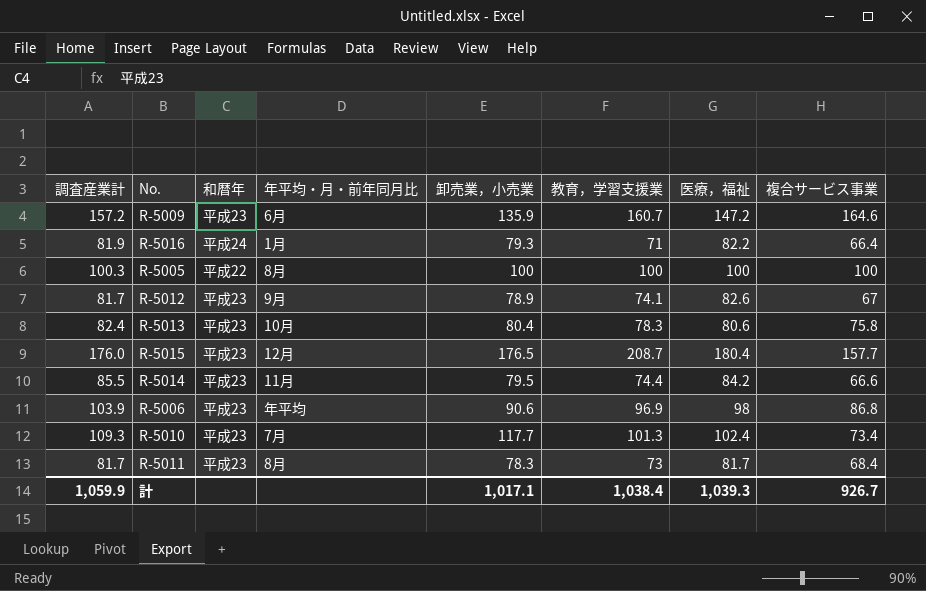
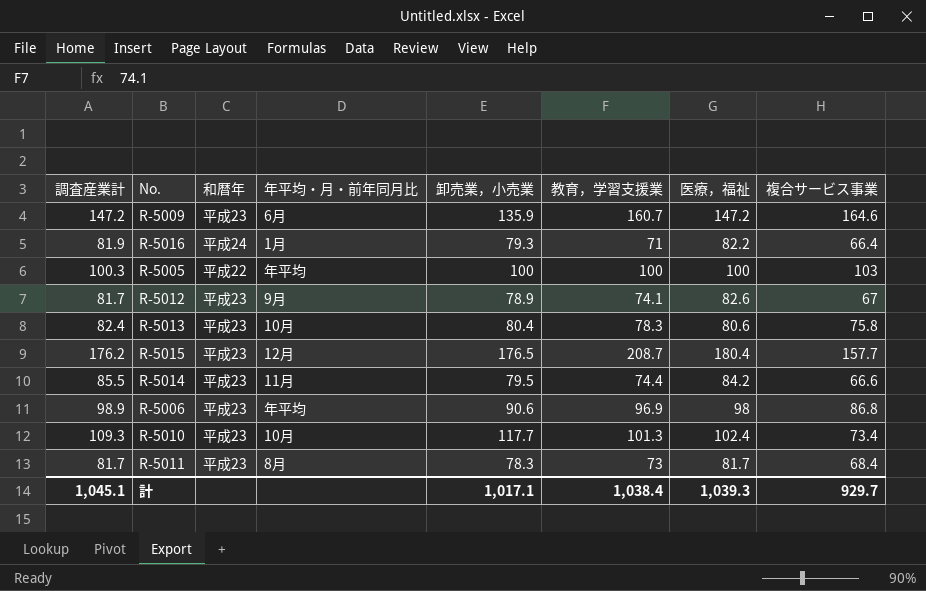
R-5009 | 調査産業計: 157.2 -> 147.2
R-5005 | 年平均・月・前年同月比: 8月 -> 年平均
R-5005 | 複合サービス事業: 100 -> 103
R-5015 | 調査産業計: 176.0 -> 176.2
R-5006 | 調査産業計: 103.9 -> 98.9
R-5010 | 年平均・月・前年同月比: 7月 -> 10月
計 | 調査産業計: 1,059.9 -> 1,045.1
計 | 複合サービス事業: 926.7 -> 929.7

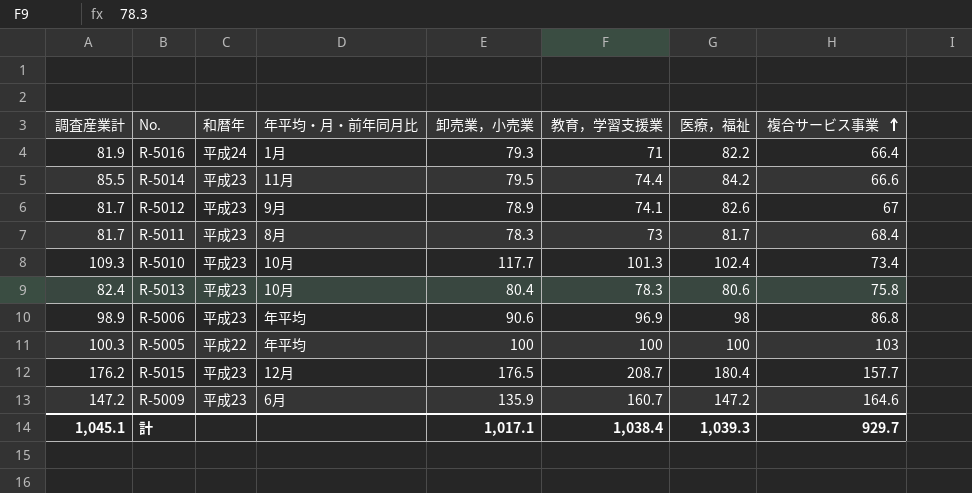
row order: none -> 複合サービス事業 ascending

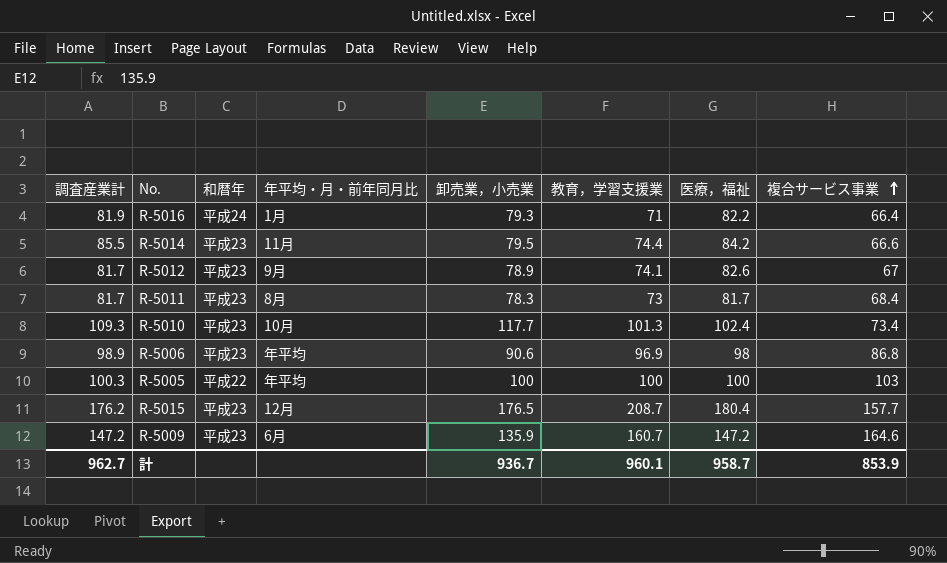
row R-5013: 82.4 | 平成23 | 10月 | 80.4 | 78.3 | 80.6 | 75.8 -> none
計 | 調査産業計: 1,045.1 -> 962.7
計 | 卸売業，小売業: 1,017.1 -> 936.7
計 | 教育，学習支援業: 1,038.4 -> 960.1
計 | 医療，福祉: 1,039.3 -> 958.7
計 | 複合サービス事業: 929.7 -> 853.9

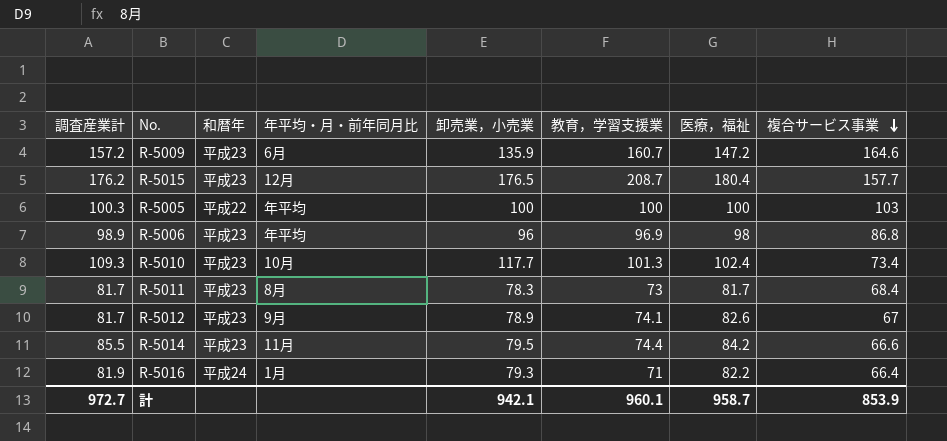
row order: 複合サービス事業 ascending -> 複合サービス事業 descending
R-5009 | 調査産業計: 147.2 -> 157.2
R-5006 | 卸売業，小売業: 90.6 -> 96
計 | 調査産業計: 962.7 -> 972.7
計 | 卸売業，小売業: 936.7 -> 942.1

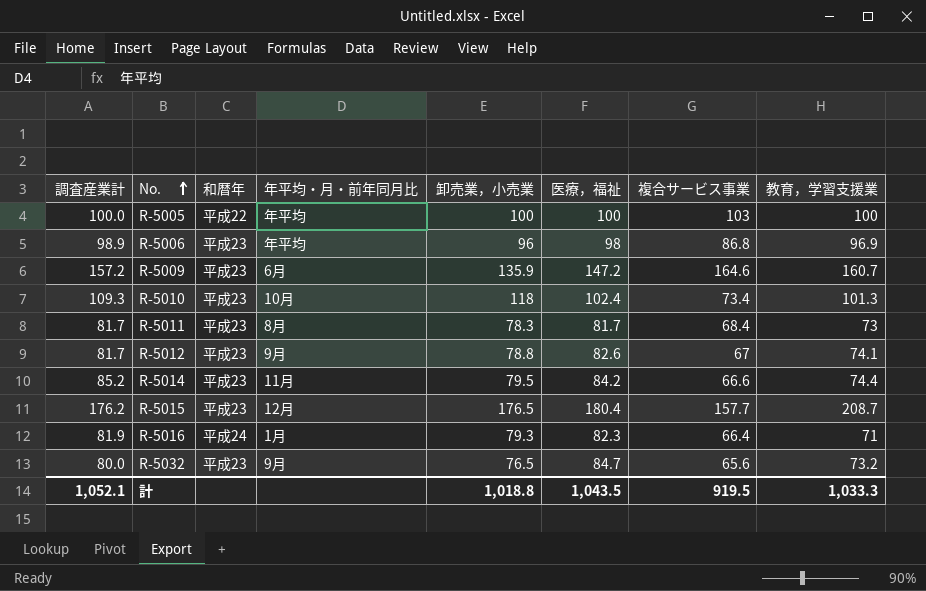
row order: 複合サービス事業 descending -> No. ascending
column 教育，学習支援業 | position: 6 -> 8
R-5005 | 調査産業計: 100.3 -> 100.0
R-5010 | 卸売業，小売業: 117.7 -> 118
R-5012 | 卸売業，小売業: 78.9 -> 78.8
R-5014 | 調査産業計: 85.5 -> 85.2
R-5016 | 医療，福祉: 82.2 -> 82.3
row R-5032: none -> 80.0 | 平成23 | 9月 | 76.5 | 84.7 | 65.6 | 73.2
計 | 調査産業計: 972.7 -> 1,052.1
計 | 卸売業，小売業: 942.1 -> 1,018.8
計 | 医療，福祉: 958.7 -> 1,043.5
計 | 複合サービス事業: 853.9 -> 919.5
計 | 教育，学習支援業: 960.1 -> 1,033.3

